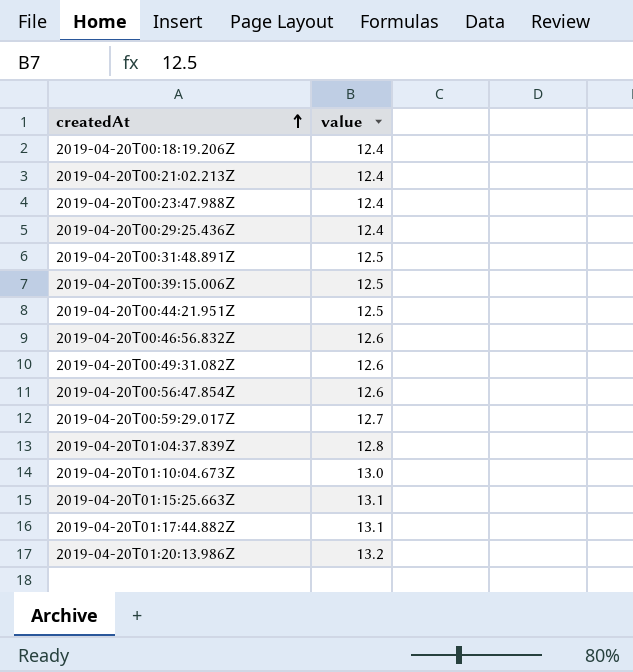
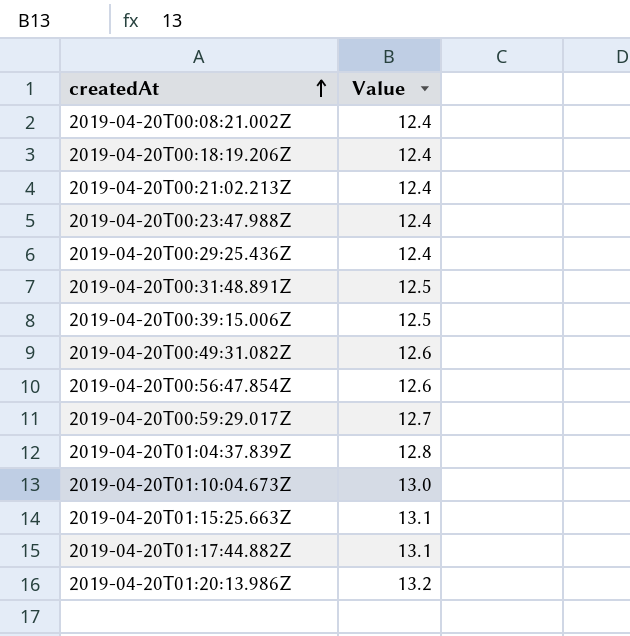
column name: value -> Value
row 2019-04-20T00:44:21.951Z: 12.5 -> none
row 2019-04-20T00:46:56.832Z: 12.6 -> none
row 2019-04-20T00:08:21.002Z: none -> 12.4

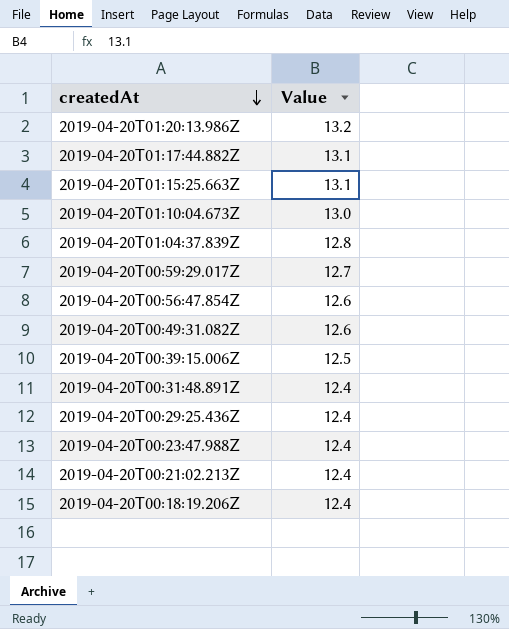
row order: createdAt ascending -> createdAt descending
row 2019-04-20T00:08:21.002Z: 12.4 -> none
2019-04-20T00:31:48.891Z | Value: 12.5 -> 12.4

